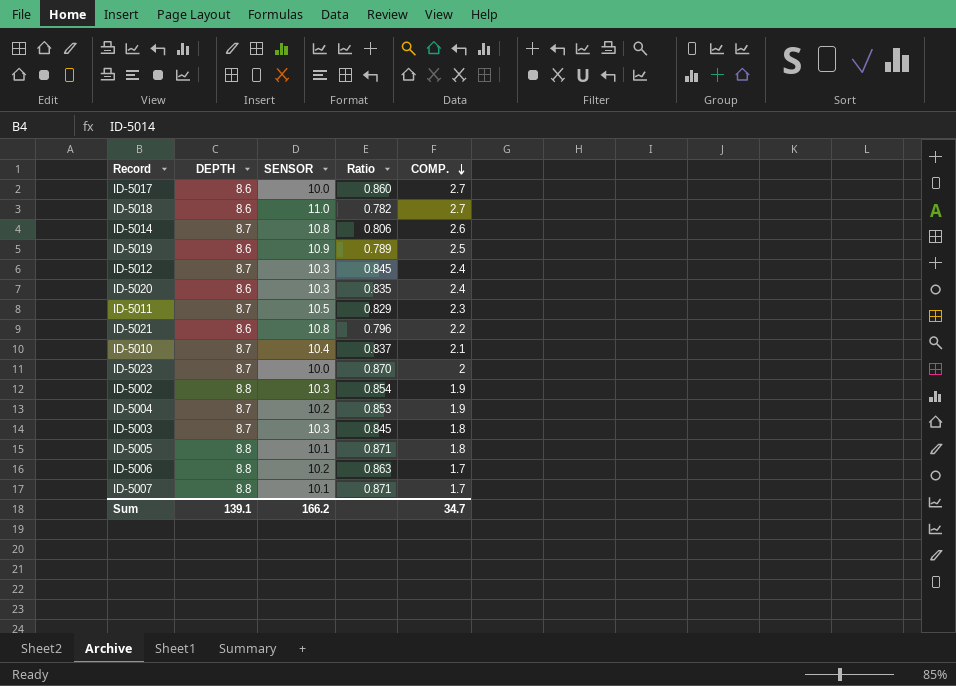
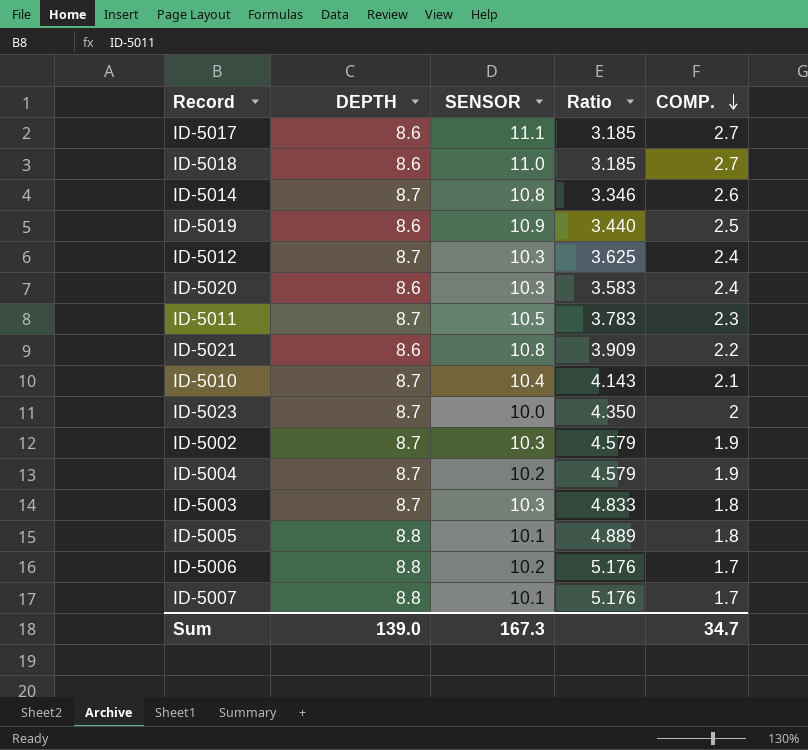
column Ratio | formula: [DEPTH] / [SENSOR] -> [DEPTH] / [COMP.]
ID-5017 | SENSOR: 10.0 -> 11.1
ID-5002 | DEPTH: 8.8 -> 8.7
Sum | DEPTH: 139.1 -> 139.0
Sum | SENSOR: 166.2 -> 167.3

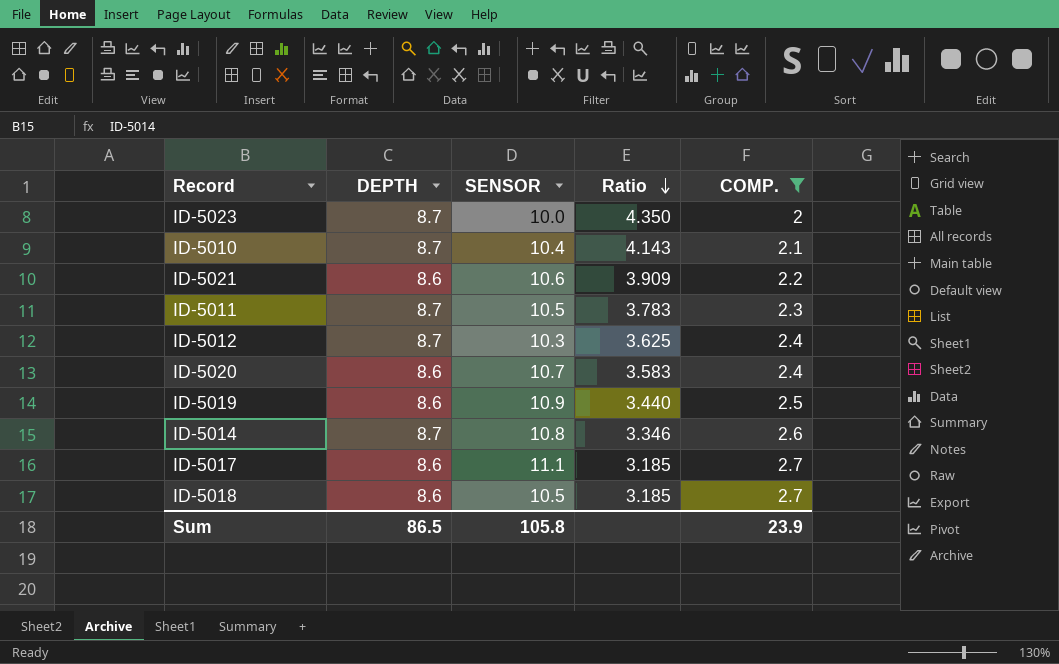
filter: none -> COMP. >= 2
row order: COMP. descending -> Ratio descending
ID-5021 | SENSOR: 10.8 -> 10.6
ID-5020 | SENSOR: 10.3 -> 10.7
ID-5018 | SENSOR: 11.0 -> 10.5
Sum | DEPTH: 139.0 -> 86.5
Sum | SENSOR: 167.3 -> 105.8
Sum | COMP.: 34.7 -> 23.9

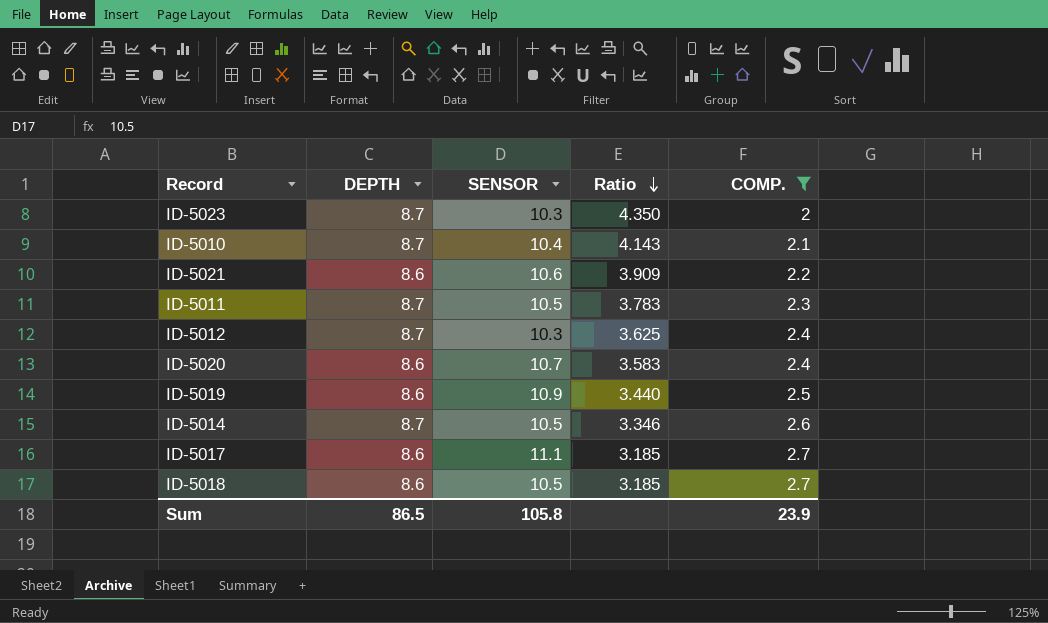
ID-5023 | SENSOR: 10.0 -> 10.3
ID-5014 | SENSOR: 10.8 -> 10.5

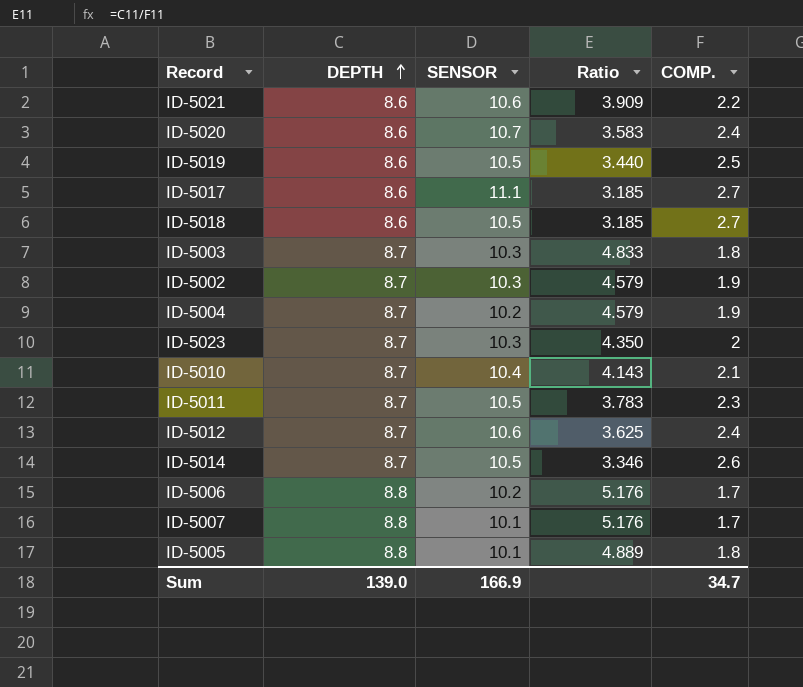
filter: COMP. >= 2 -> none
row order: Ratio descending -> DEPTH ascending
ID-5019 | SENSOR: 10.9 -> 10.5
ID-5012 | SENSOR: 10.3 -> 10.6
Sum | DEPTH: 86.5 -> 139.0
Sum | SENSOR: 105.8 -> 166.9
Sum | COMP.: 23.9 -> 34.7

